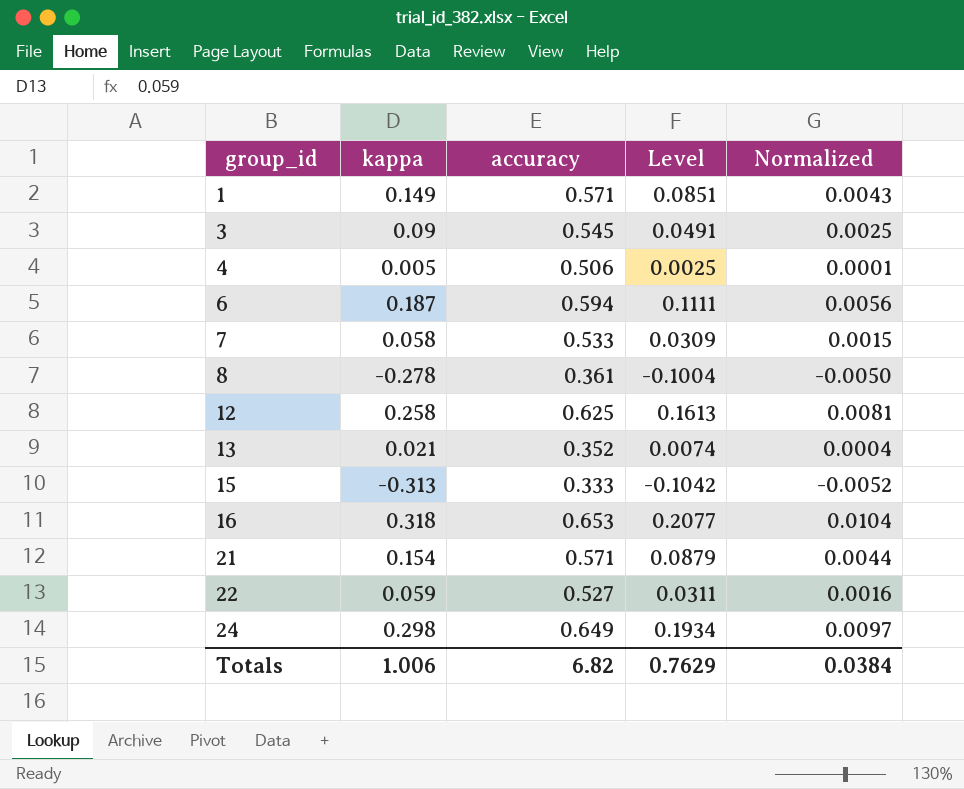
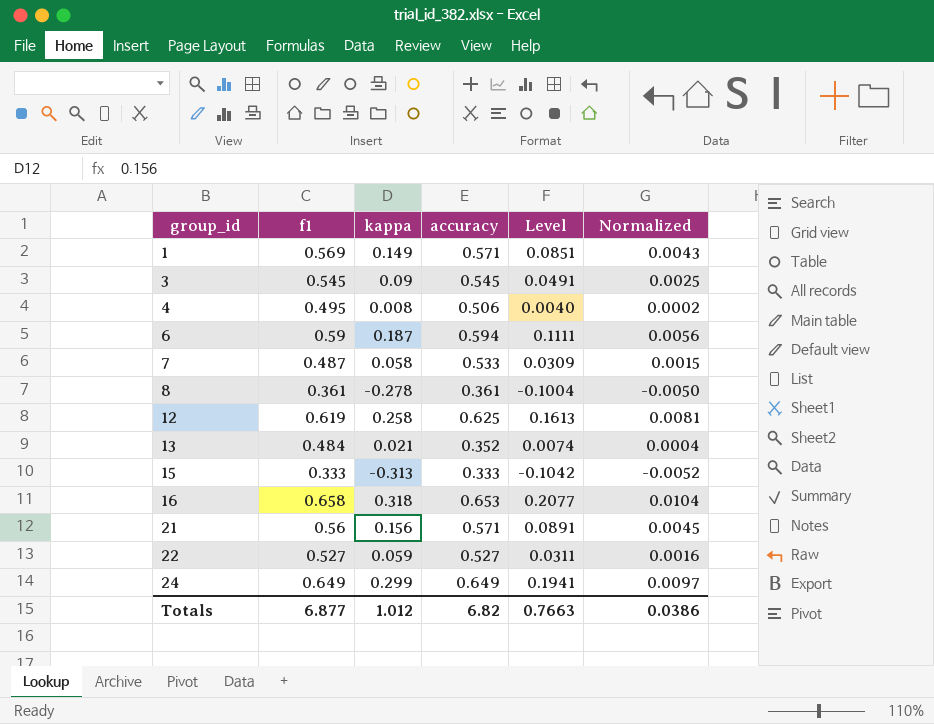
column f1 | position: none -> 2
4 | kappa: 0.005 -> 0.008
4 | Level: 0.0025 -> 0.0040
4 | Normalized: 0.0001 -> 0.0002
21 | kappa: 0.154 -> 0.156
21 | Level: 0.0879 -> 0.0891
21 | Normalized: 0.0044 -> 0.0045
24 | kappa: 0.298 -> 0.299
24 | Level: 0.1934 -> 0.1941
Totals | kappa: 1.006 -> 1.012
Totals | Level: 0.7629 -> 0.7663
Totals | Normalized: 0.0384 -> 0.0386

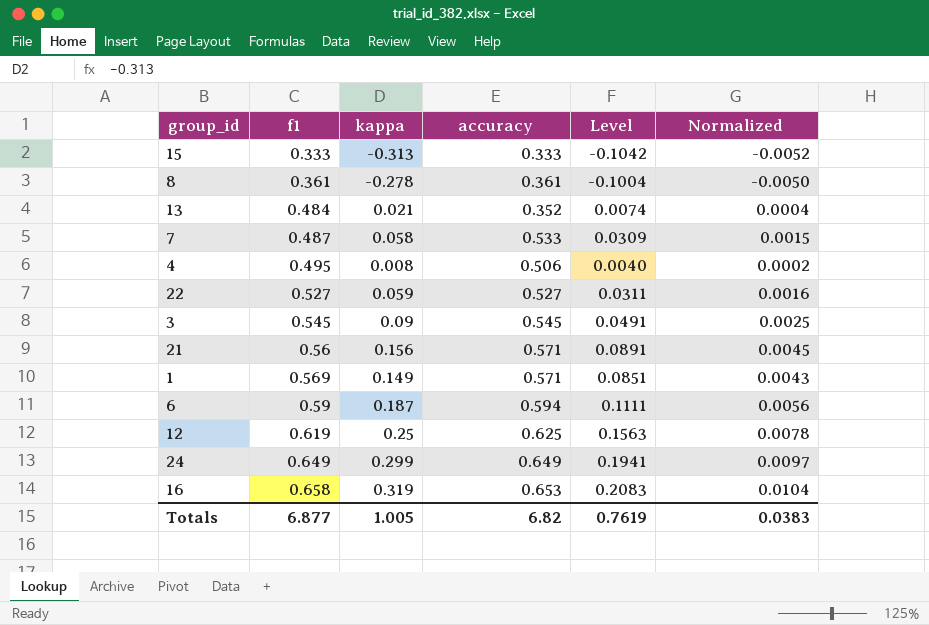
row order: group_id ascending -> f1 ascending
12 | kappa: 0.258 -> 0.25
12 | Level: 0.1613 -> 0.1563
12 | Normalized: 0.0081 -> 0.0078
16 | kappa: 0.318 -> 0.319
16 | Level: 0.2077 -> 0.2083
Totals | kappa: 1.012 -> 1.005
Totals | Level: 0.7663 -> 0.7619
Totals | Normalized: 0.0386 -> 0.0383

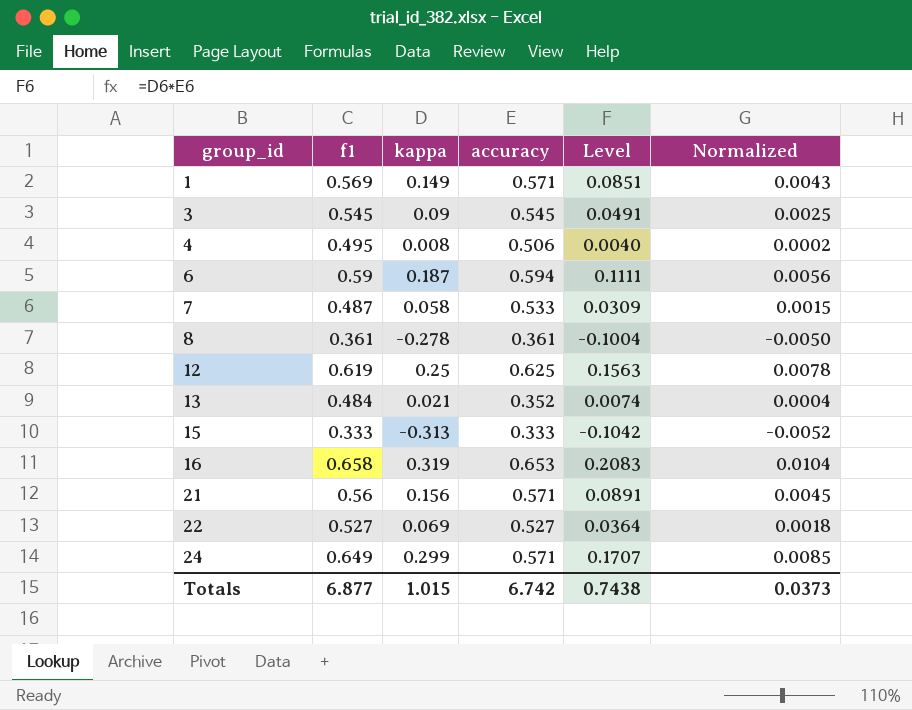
row order: f1 ascending -> group_id ascending
22 | kappa: 0.059 -> 0.069
22 | Level: 0.0311 -> 0.0364
22 | Normalized: 0.0016 -> 0.0018
24 | accuracy: 0.649 -> 0.571
24 | Level: 0.1941 -> 0.1707
24 | Normalized: 0.0097 -> 0.0085
Totals | kappa: 1.005 -> 1.015
Totals | accuracy: 6.82 -> 6.742
Totals | Level: 0.7619 -> 0.7438
Totals | Normalized: 0.0383 -> 0.0373

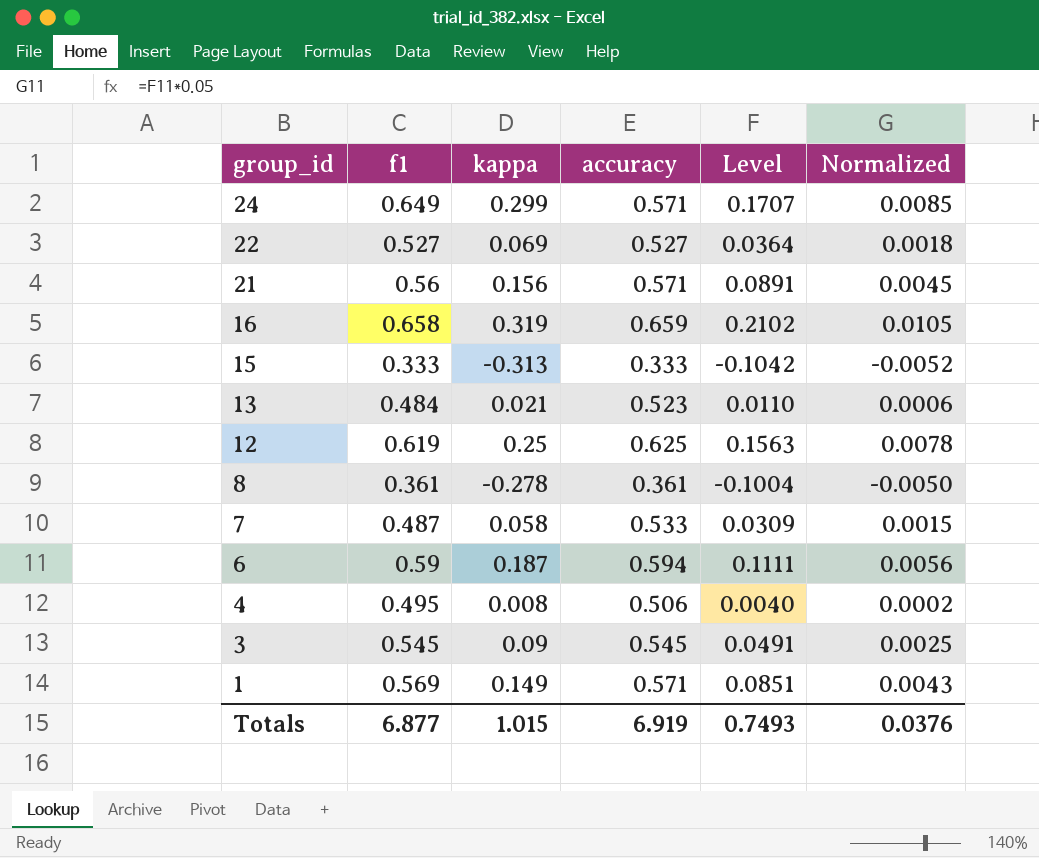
row order: group_id ascending -> group_id descending
16 | accuracy: 0.653 -> 0.659
16 | Level: 0.2083 -> 0.2102
16 | Normalized: 0.0104 -> 0.0105
13 | accuracy: 0.352 -> 0.523
13 | Level: 0.0074 -> 0.0110
13 | Normalized: 0.0004 -> 0.0006
Totals | accuracy: 6.742 -> 6.919
Totals | Level: 0.7438 -> 0.7493
Totals | Normalized: 0.0373 -> 0.0376

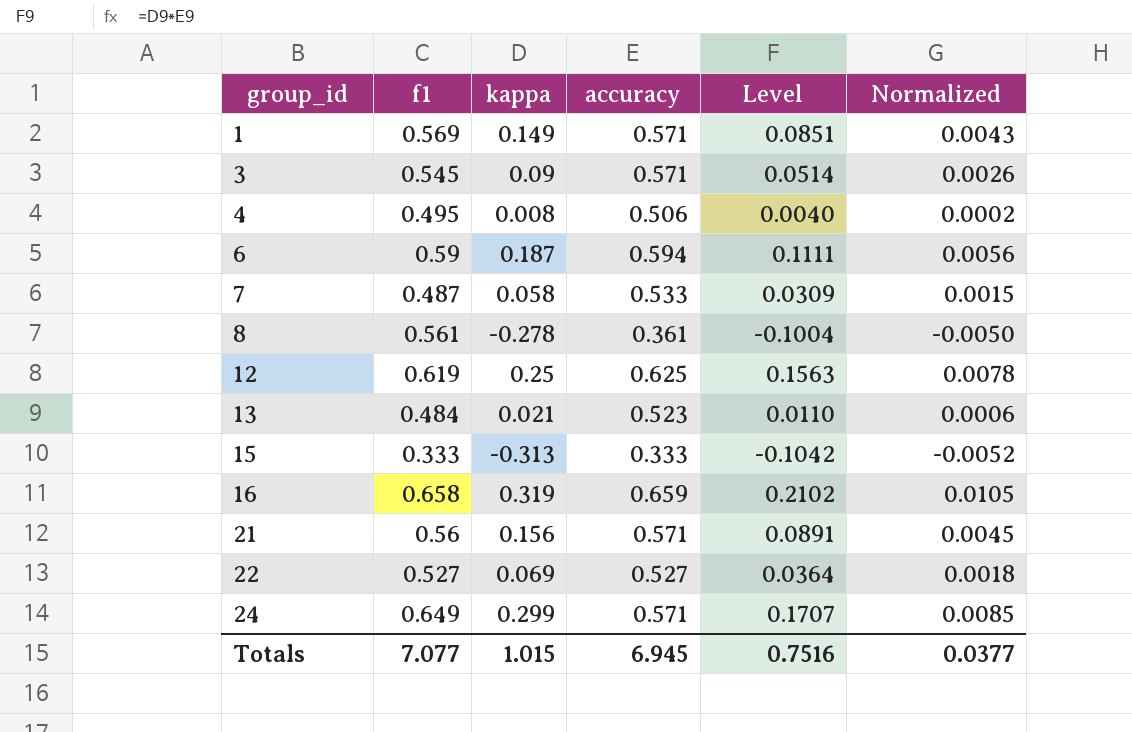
row order: group_id descending -> group_id ascending
3 | accuracy: 0.545 -> 0.571
3 | Level: 0.0491 -> 0.0514
3 | Normalized: 0.0025 -> 0.0026
8 | f1: 0.361 -> 0.561
Totals | f1: 6.877 -> 7.077
Totals | accuracy: 6.919 -> 6.945
Totals | Level: 0.7493 -> 0.7516
Totals | Normalized: 0.0376 -> 0.0377

